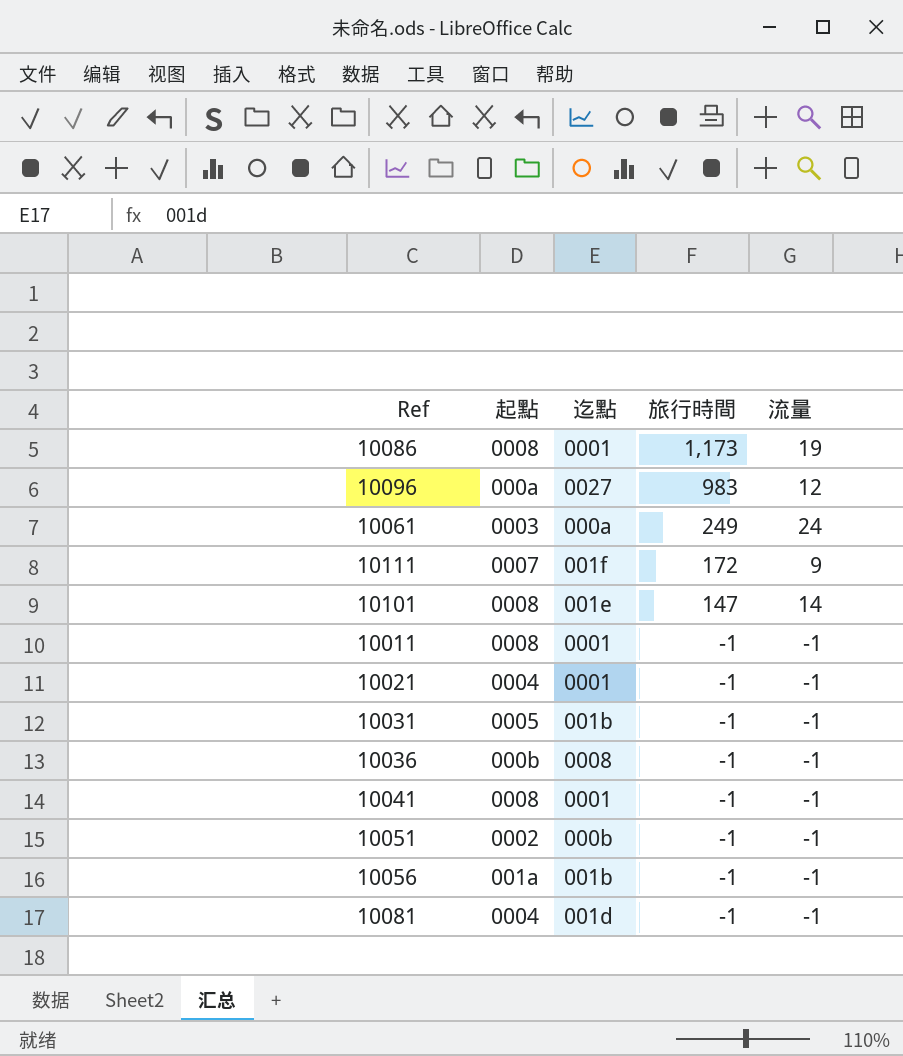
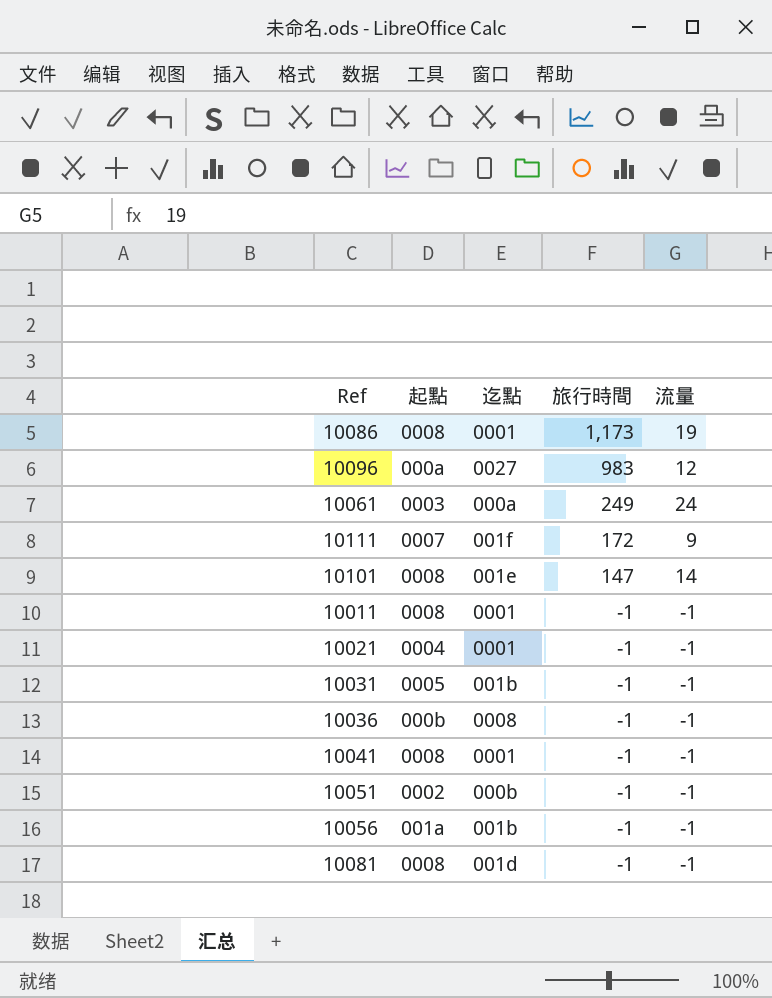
10081 | 起點: 0004 -> 0008

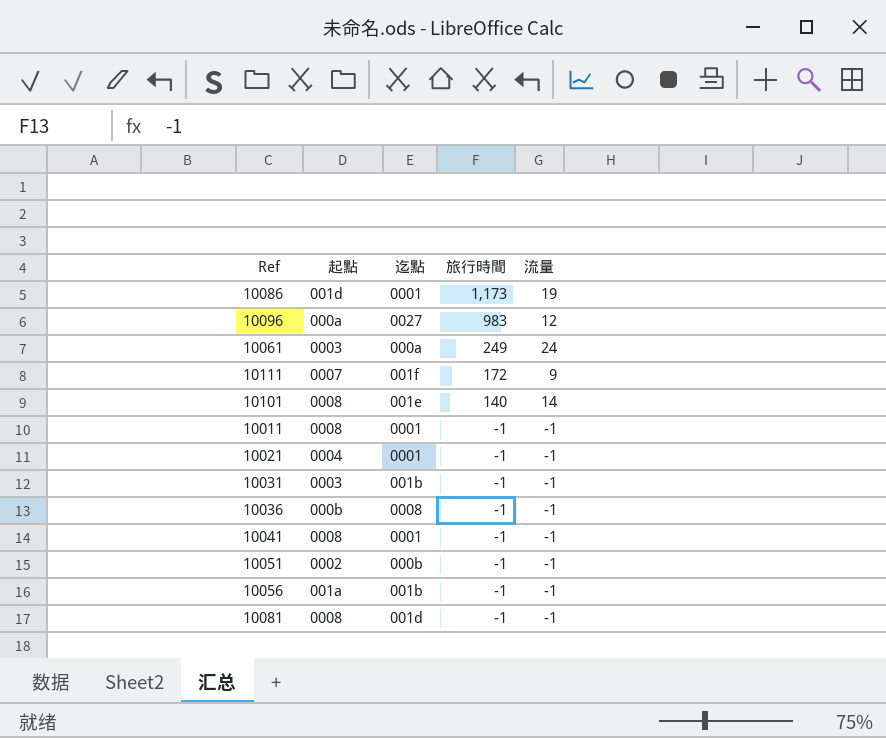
10086 | 起點: 0008 -> 001d
10101 | 旅行時間: 147 -> 140
10031 | 起點: 0005 -> 0003

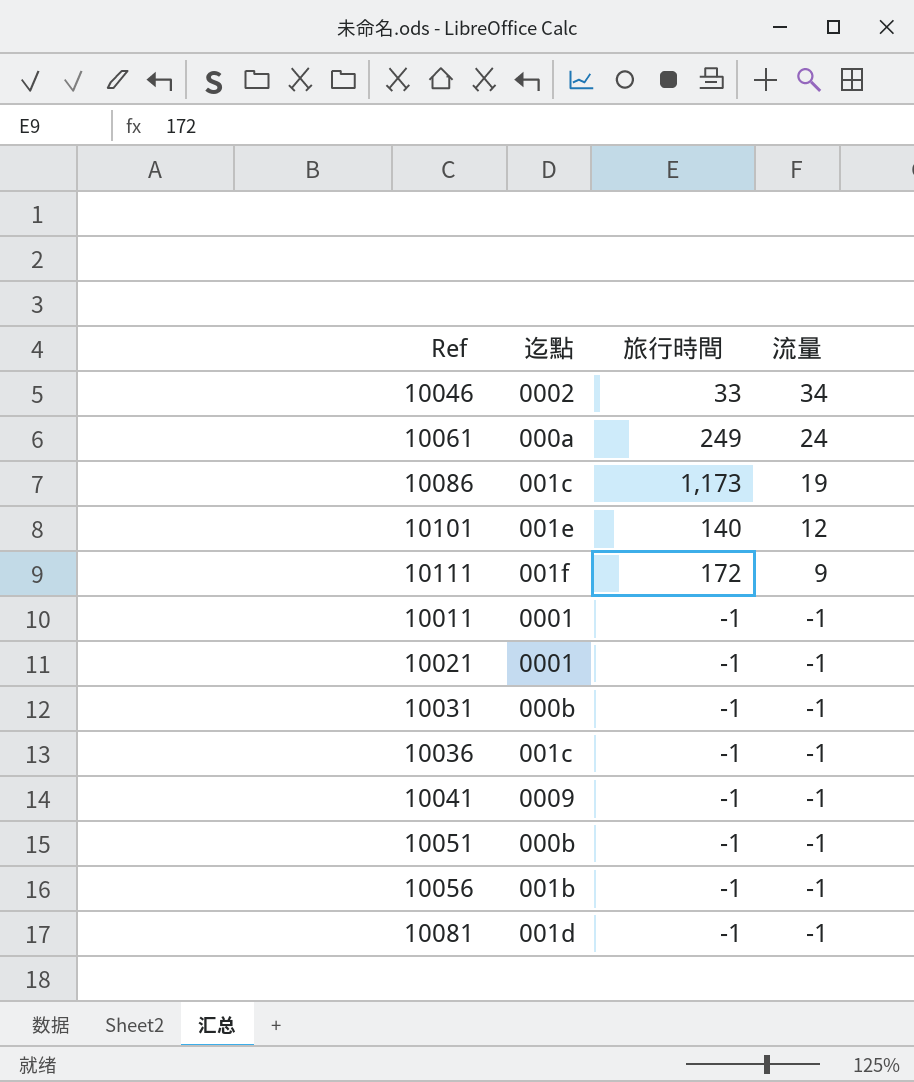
row order: 旅行時間 descending -> 流量 descending
column 起點 | position: 2 -> none
row 10096: 000a | 0027 | 983 | 12 -> none
row 10046: none -> 0002 | 33 | 34
10086 | 迄點: 0001 -> 001c
10101 | 流量: 14 -> 12
10031 | 迄點: 001b -> 000b
10036 | 迄點: 0008 -> 001c
10041 | 迄點: 0001 -> 0009

